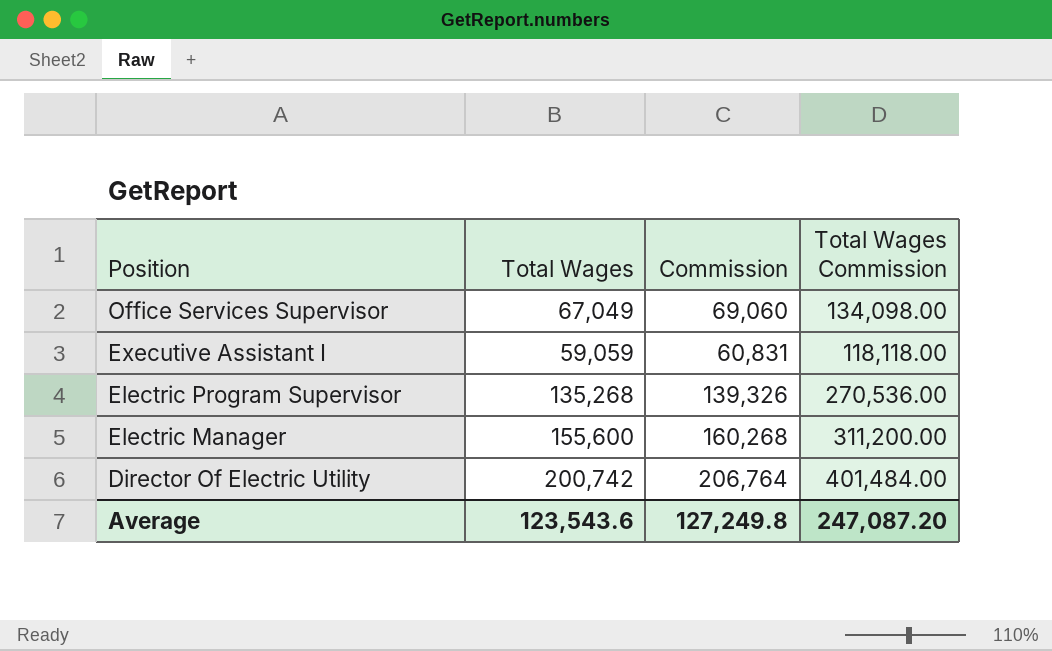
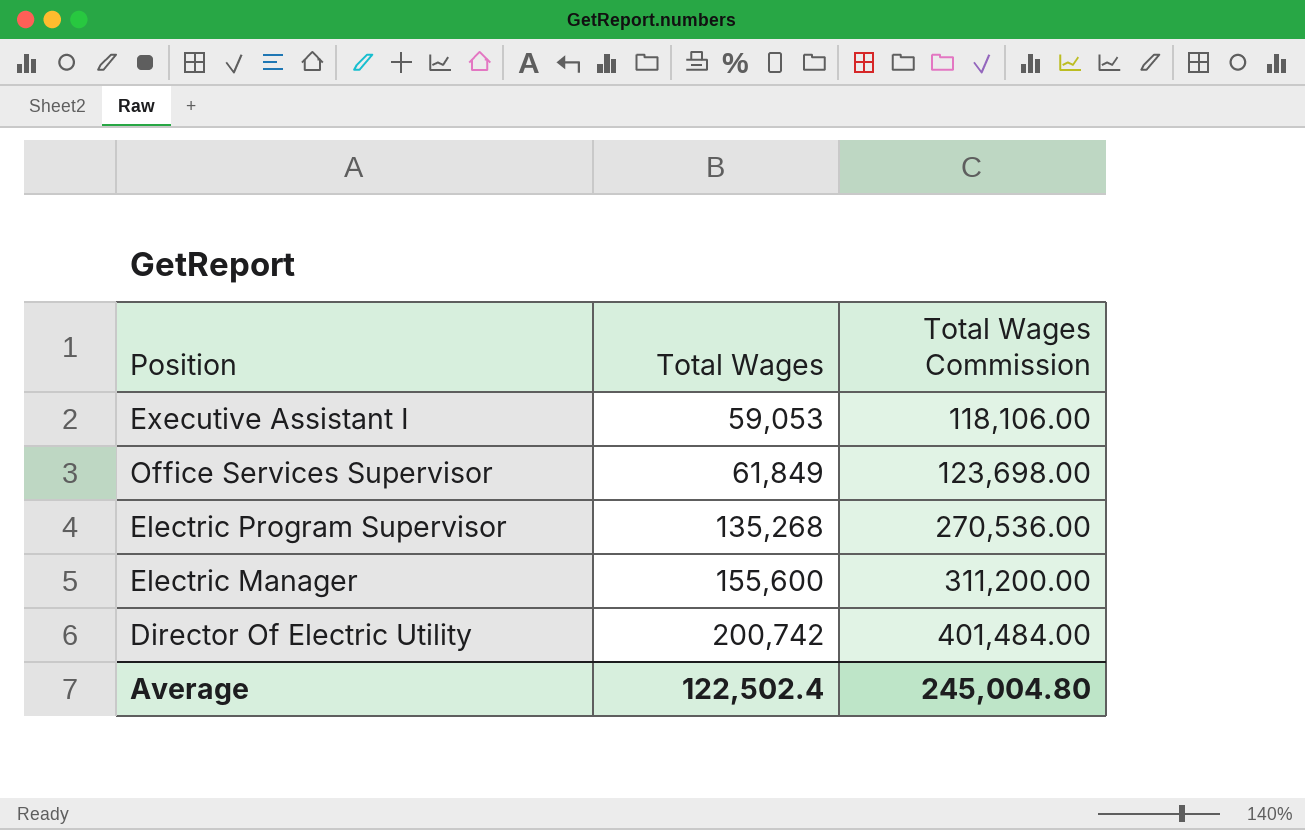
row order: Position descending -> Total Wages ascending
column Commission | formula: [Total Wages] * 1.03 -> none
Executive Assistant I | Total Wages: 59,059 -> 59,053
Executive Assistant I | Total Wages Commission: 118,118.00 -> 118,106.00
Office Services Supervisor | Total Wages: 67,049 -> 61,849
Office Services Supervisor | Total Wages Commission: 134,098.00 -> 123,698.00
Average | Total Wages: 123,543.6 -> 122,502.4
Average | Total Wages Commission: 247,087.20 -> 245,004.80

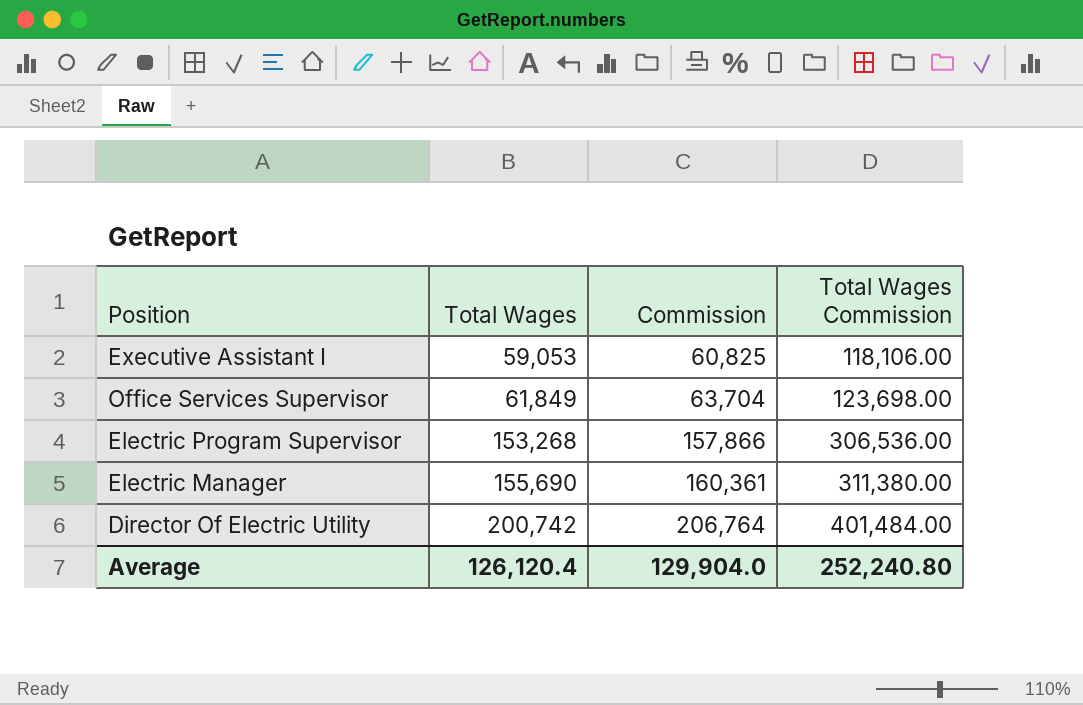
column Commission | formula: none -> [Total Wages] * 1.03
Electric Program Supervisor | Total Wages: 135,268 -> 153,268
Electric Program Supervisor | Total Wages Commission: 270,536.00 -> 306,536.00
Electric Manager | Total Wages: 155,600 -> 155,690
Electric Manager | Total Wages Commission: 311,200.00 -> 311,380.00
Average | Total Wages: 122,502.4 -> 126,120.4
Average | Total Wages Commission: 245,004.80 -> 252,240.80

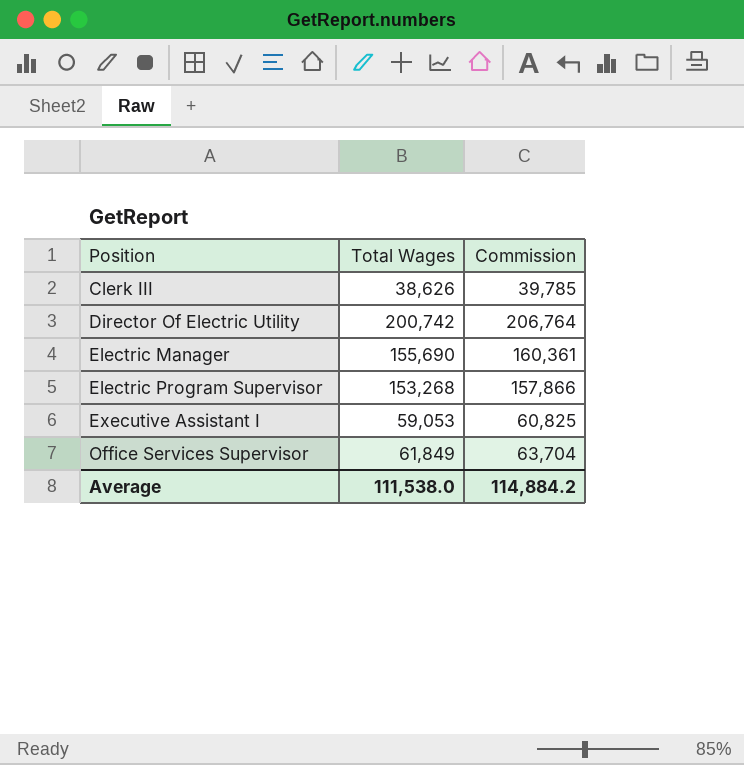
row order: Total Wages ascending -> Position ascending
column Total Wages Commission | formula: [Total Wages] * 2 -> none
row Clerk III: none -> 38,626 | 39,785
Average | Total Wages: 126,120.4 -> 111,538.0
Average | Commission: 129,904.0 -> 114,884.2

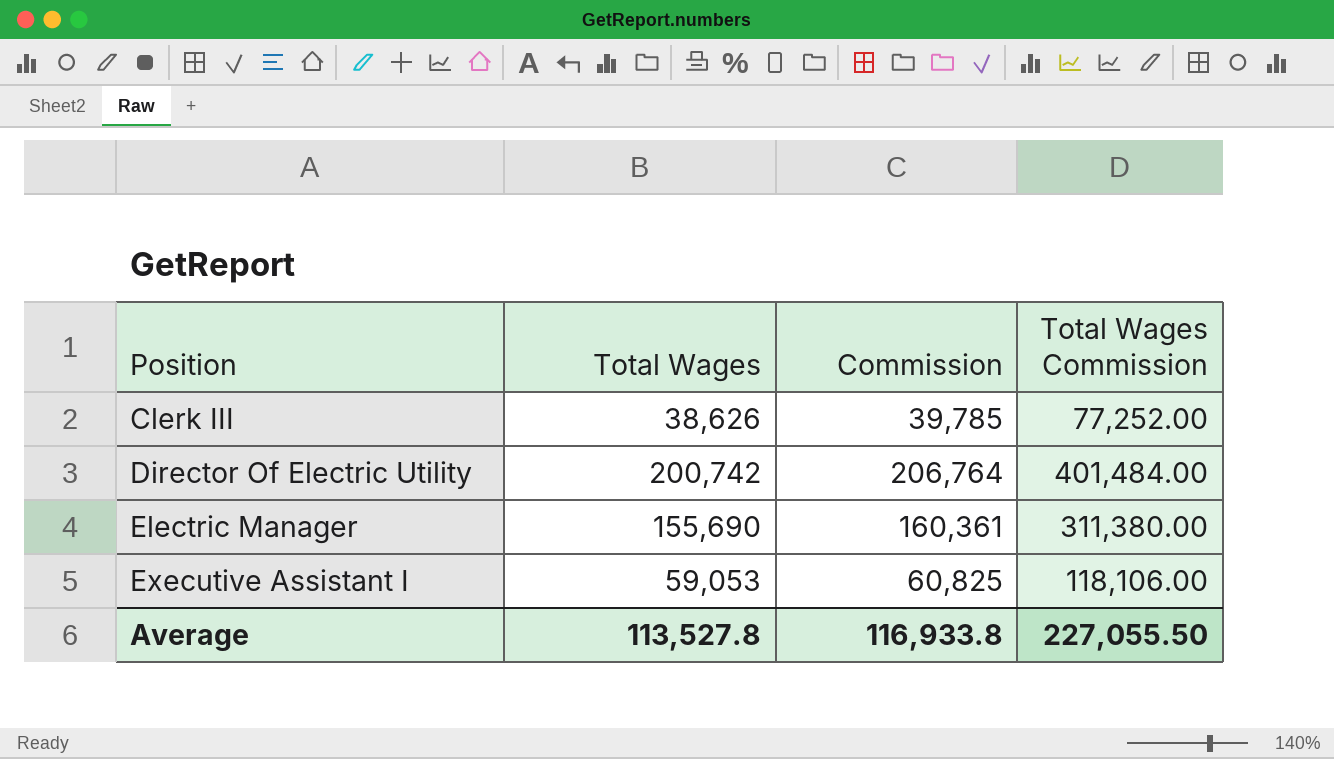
column Total Wages Commission | formula: none -> [Total Wages] * 2
row Electric Program Supervisor: 153,268 | 157,866 -> none
row Office Services Supervisor: 61,849 | 63,704 -> none
Average | Total Wages: 111,538.0 -> 113,527.8
Average | Commission: 114,884.2 -> 116,933.8

